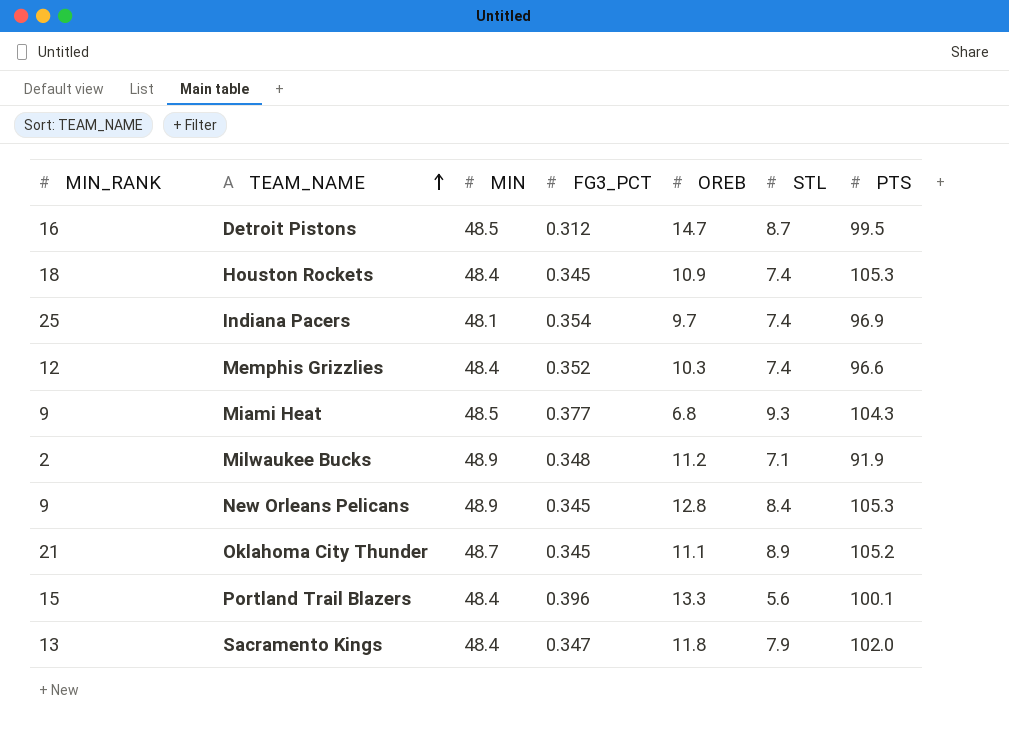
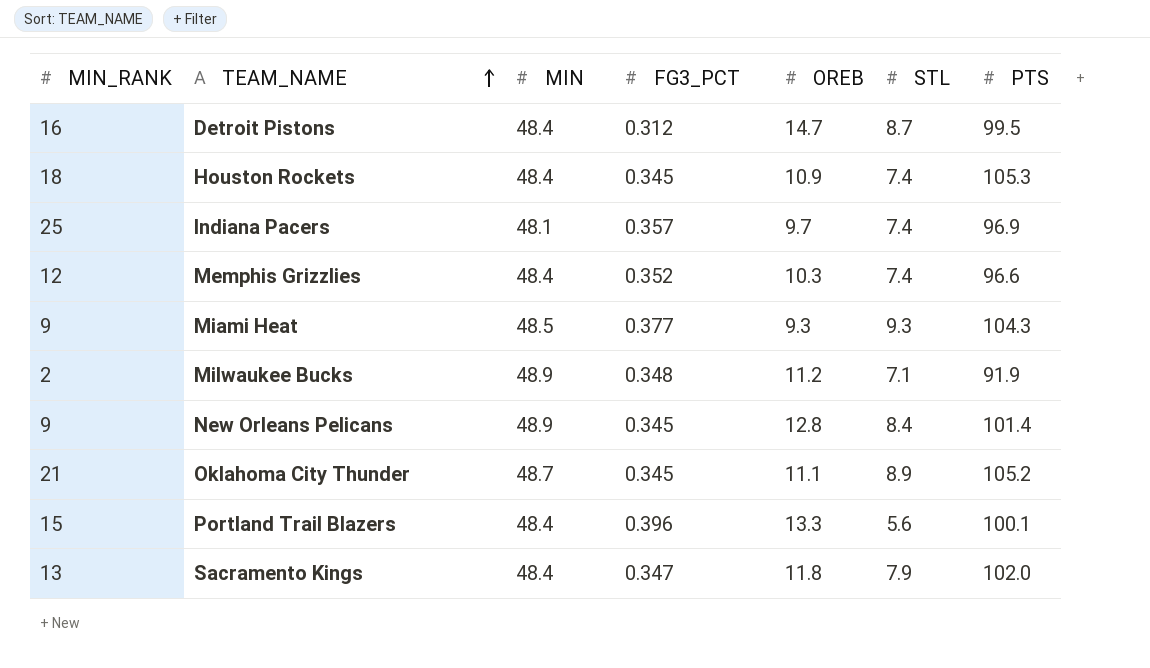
Detroit Pistons | MIN: 48.5 -> 48.4
Indiana Pacers | FG3_PCT: 0.354 -> 0.357
Miami Heat | OREB: 6.8 -> 9.3
New Orleans Pelicans | PTS: 105.3 -> 101.4

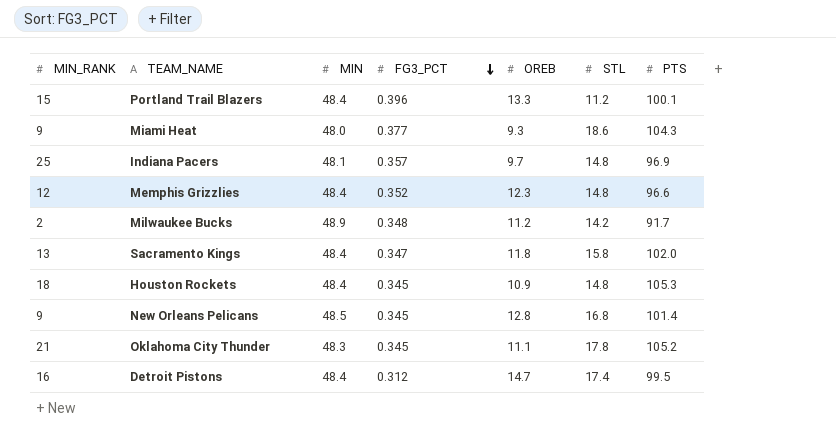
row order: TEAM_NAME ascending -> FG3_PCT descending
Portland Trail Blazers | STL: 5.6 -> 11.2
Miami Heat | MIN: 48.5 -> 48.0
Miami Heat | STL: 9.3 -> 18.6
Indiana Pacers | STL: 7.4 -> 14.8
Memphis Grizzlies | OREB: 10.3 -> 12.3
Memphis Grizzlies | STL: 7.4 -> 14.8
Milwaukee Bucks | STL: 7.1 -> 14.2
Milwaukee Bucks | PTS: 91.9 -> 91.7
Sacramento Kings | STL: 7.9 -> 15.8
Houston Rockets | STL: 7.4 -> 14.8
New Orleans Pelicans | MIN: 48.9 -> 48.5
New Orleans Pelicans | STL: 8.4 -> 16.8
Oklahoma City Thunder | MIN: 48.7 -> 48.3
Oklahoma City Thunder | STL: 8.9 -> 17.8
Detroit Pistons | STL: 8.7 -> 17.4

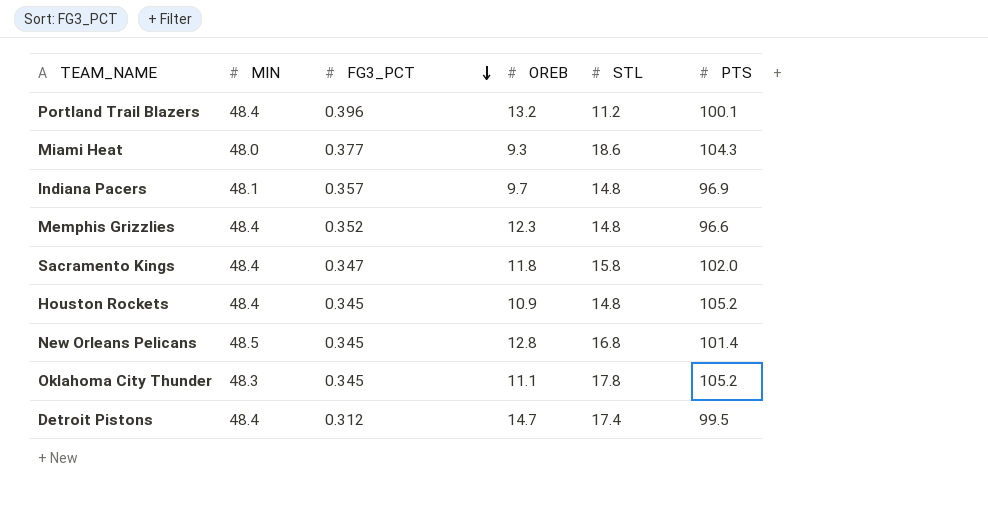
column MIN_RANK | position: 1 -> none
row Milwaukee Bucks: 2 | 48.9 | 0.348 | 11.2 | 14.2 | 91.7 -> none
Portland Trail Blazers | OREB: 13.3 -> 13.2
Houston Rockets | PTS: 105.3 -> 105.2

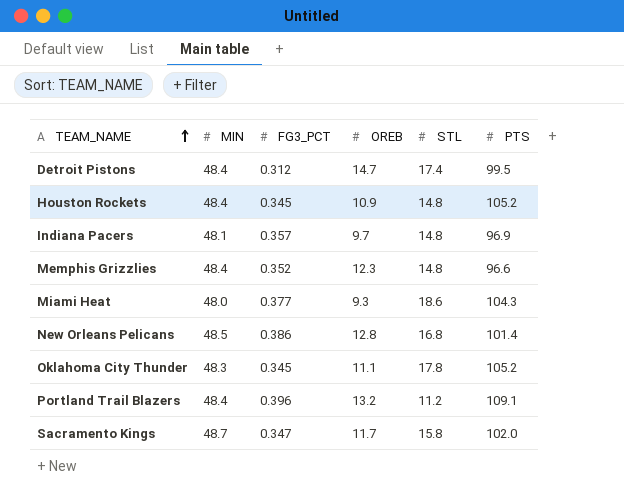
row order: FG3_PCT descending -> TEAM_NAME ascending
New Orleans Pelicans | FG3_PCT: 0.345 -> 0.386
Portland Trail Blazers | PTS: 100.1 -> 109.1
Sacramento Kings | MIN: 48.4 -> 48.7
Sacramento Kings | OREB: 11.8 -> 11.7

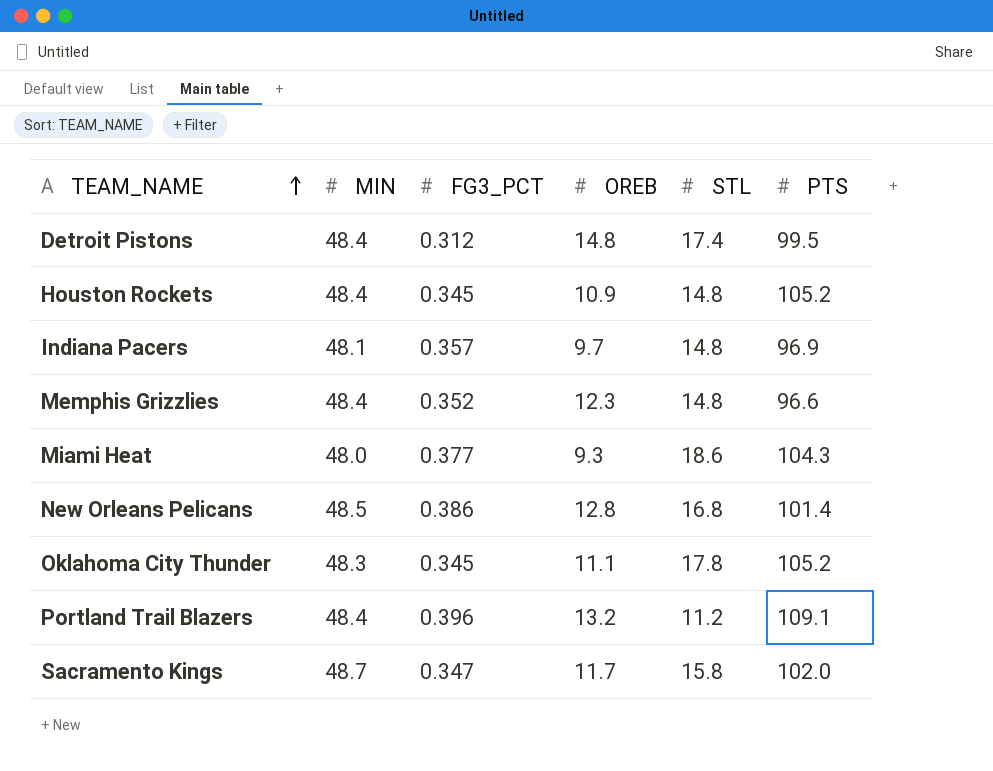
Detroit Pistons | OREB: 14.7 -> 14.8

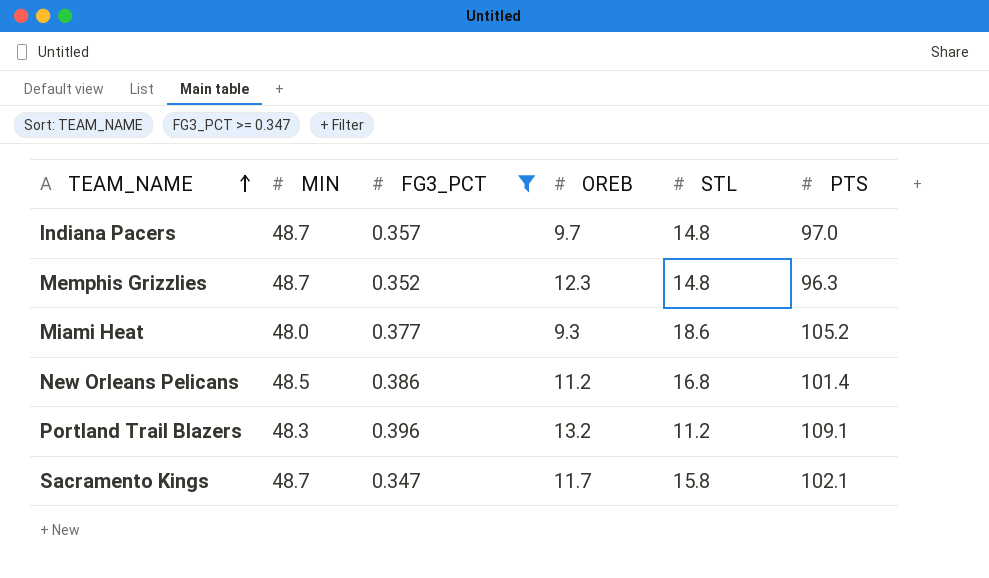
filter: none -> FG3_PCT >= 0.347
Indiana Pacers | MIN: 48.1 -> 48.7
Indiana Pacers | PTS: 96.9 -> 97.0
Memphis Grizzlies | MIN: 48.4 -> 48.7
Memphis Grizzlies | PTS: 96.6 -> 96.3
Miami Heat | PTS: 104.3 -> 105.2
New Orleans Pelicans | OREB: 12.8 -> 11.2
Portland Trail Blazers | MIN: 48.4 -> 48.3
Sacramento Kings | PTS: 102.0 -> 102.1

